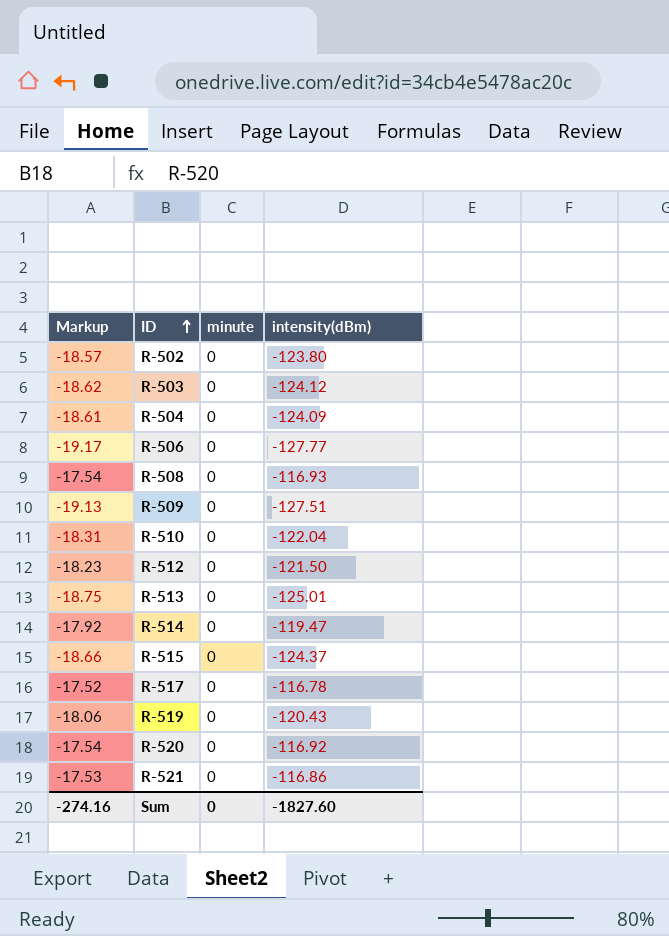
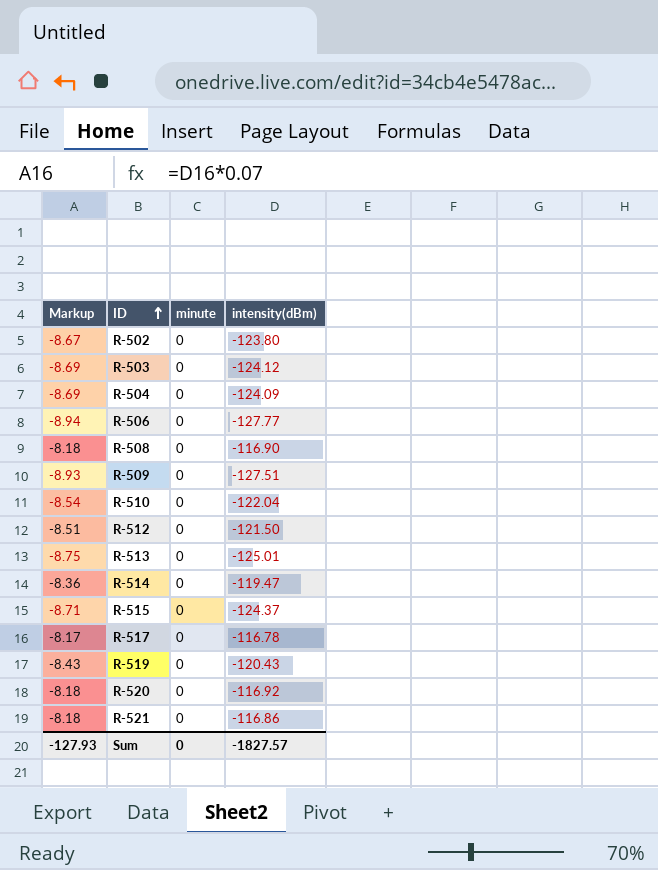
column Markup | formula: [intensity(dBm)] * 0.15 -> [intensity(dBm)] * 0.07
R-508 | intensity(dBm): -116.93 -> -116.90
Sum | Markup: -274.16 -> -127.93
Sum | intensity(dBm): -1827.60 -> -1827.57

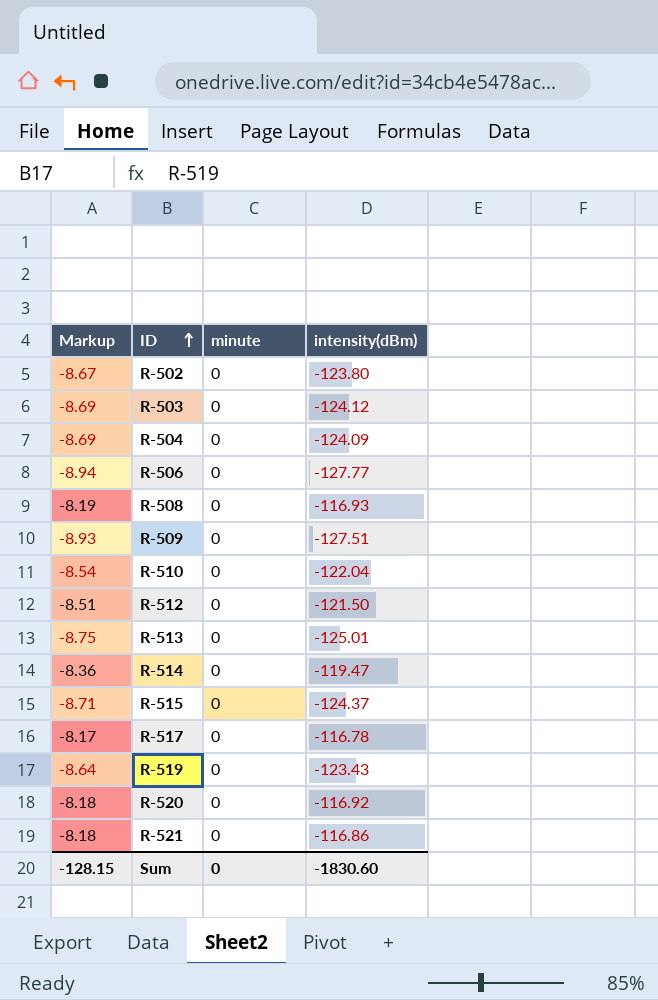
R-508 | Markup: -8.18 -> -8.19
R-508 | intensity(dBm): -116.90 -> -116.93
R-519 | Markup: -8.43 -> -8.64
R-519 | intensity(dBm): -120.43 -> -123.43
Sum | Markup: -127.93 -> -128.15
Sum | intensity(dBm): -1827.57 -> -1830.60

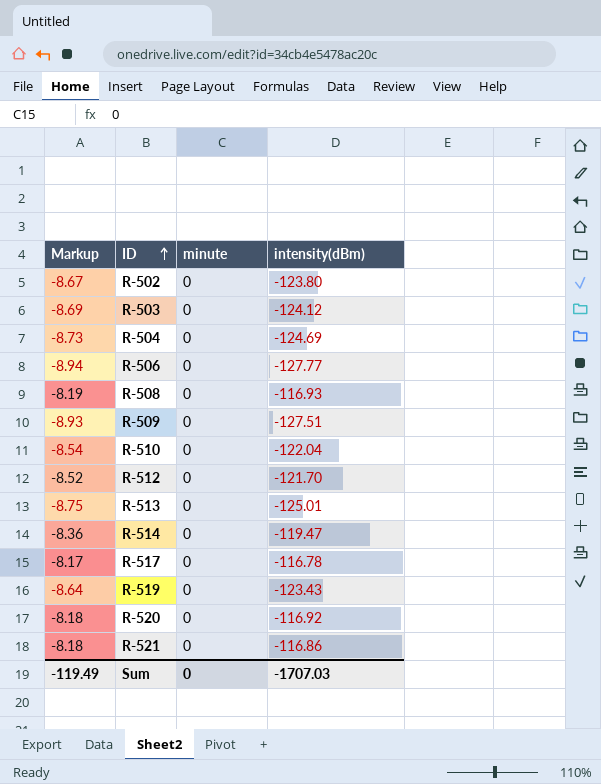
row R-515: -8.71 | 0 | -124.37 -> none
R-504 | Markup: -8.69 -> -8.73
R-504 | intensity(dBm): -124.09 -> -124.69
R-512 | Markup: -8.51 -> -8.52
R-512 | intensity(dBm): -121.50 -> -121.70
Sum | Markup: -128.15 -> -119.49
Sum | intensity(dBm): -1830.60 -> -1707.03

